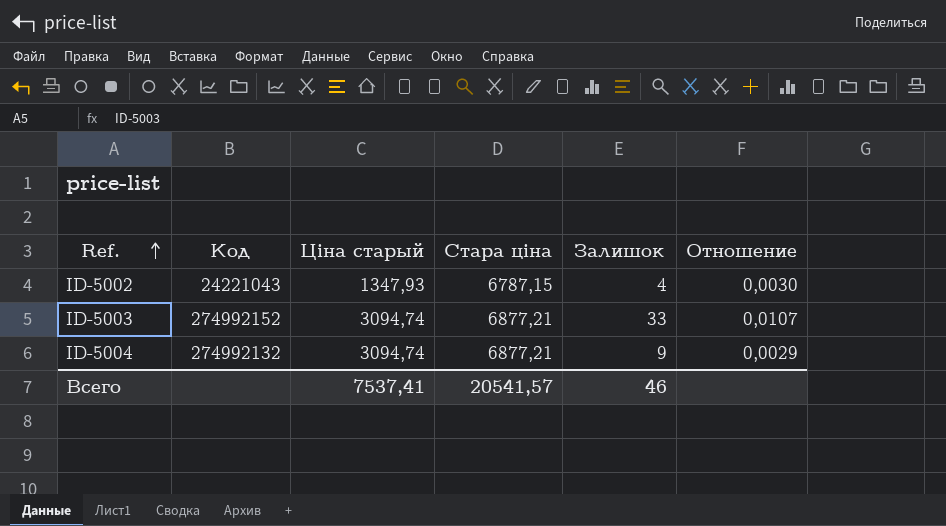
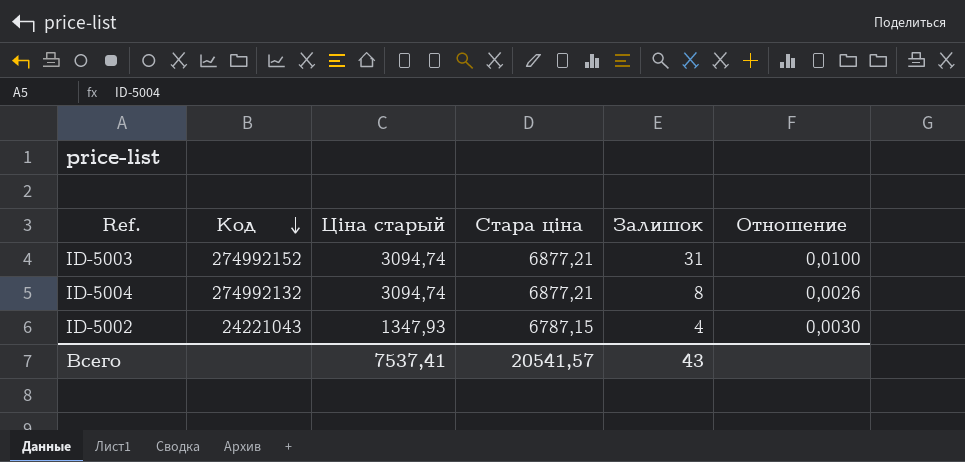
row order: Ref. ascending -> Код descending
ID-5003 | Залишок: 33 -> 31
ID-5003 | Отношение: 0,0107 -> 0,0100
ID-5004 | Залишок: 9 -> 8
ID-5004 | Отношение: 0,0029 -> 0,0026
Всего | Залишок: 46 -> 43

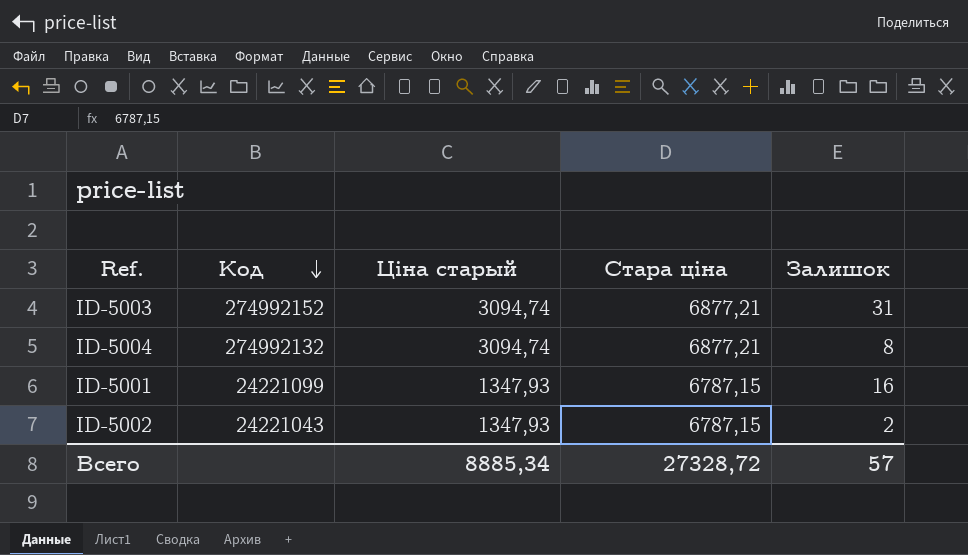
column Отношение | formula: [Залишок] / [Ціна старый] -> none
row ID-5001: none -> 24221099 | 1347,93 | 6787,15 | 16
ID-5002 | Залишок: 4 -> 2
Всего | Ціна старый: 7537,41 -> 8885,34
Всего | Стара ціна: 20541,57 -> 27328,72
Всего | Залишок: 43 -> 57

